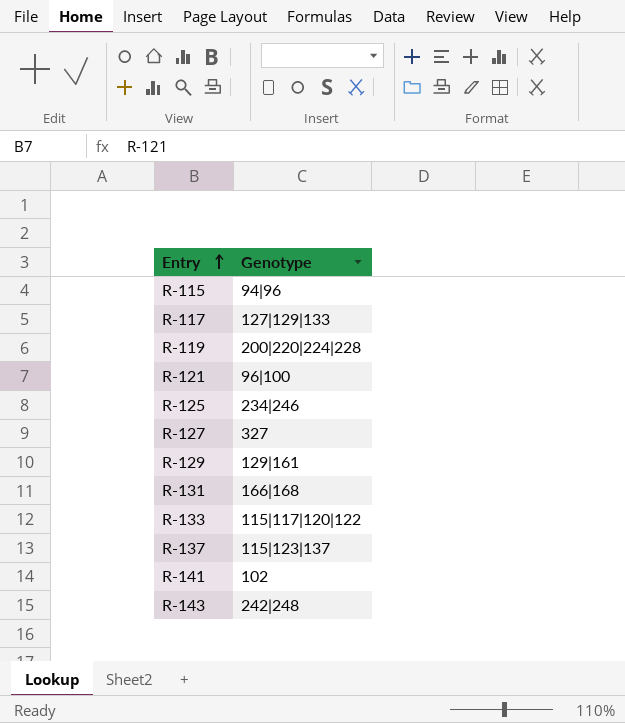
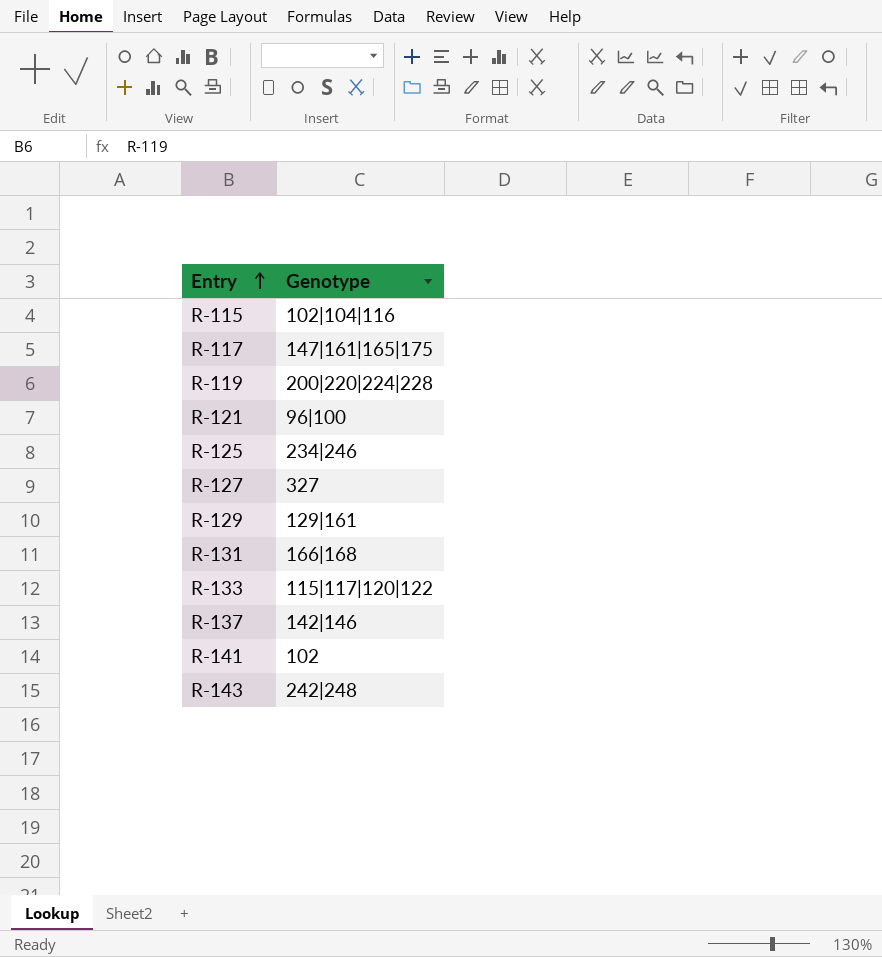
R-115 | Genotype: 94|96 -> 102|104|116
R-117 | Genotype: 127|129|133 -> 147|161|165|175
R-137 | Genotype: 115|123|137 -> 142|146

